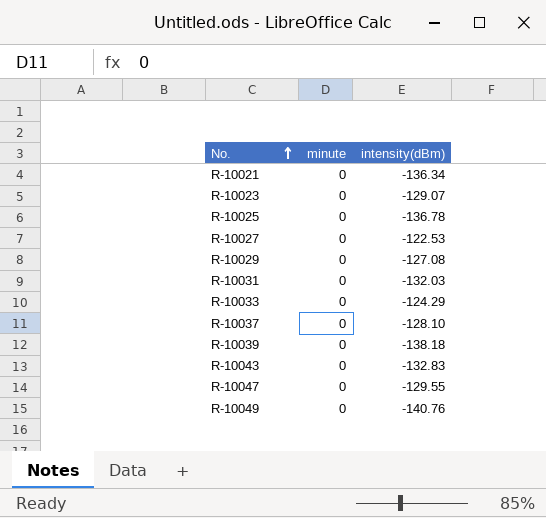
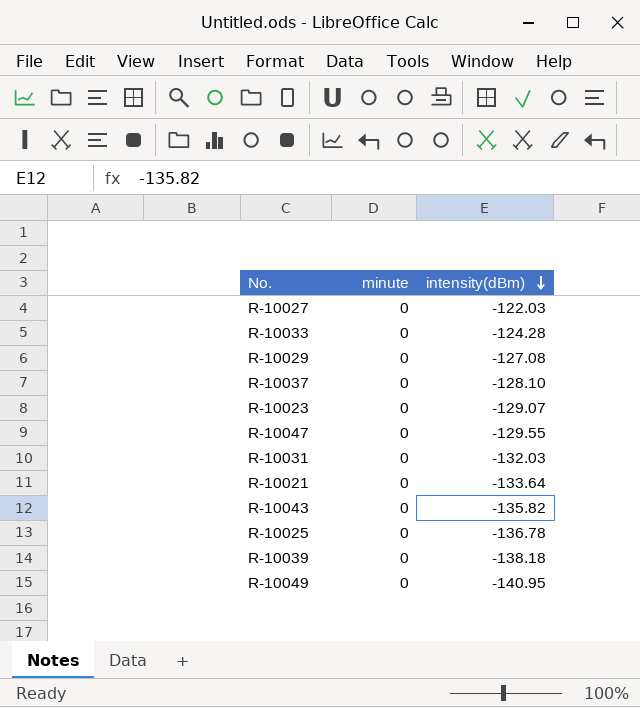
row order: No. ascending -> intensity(dBm) descending
R-10027 | intensity(dBm): -122.53 -> -122.03
R-10033 | intensity(dBm): -124.29 -> -124.28
R-10021 | intensity(dBm): -136.34 -> -133.64
R-10043 | intensity(dBm): -132.83 -> -135.82
R-10049 | intensity(dBm): -140.76 -> -140.95

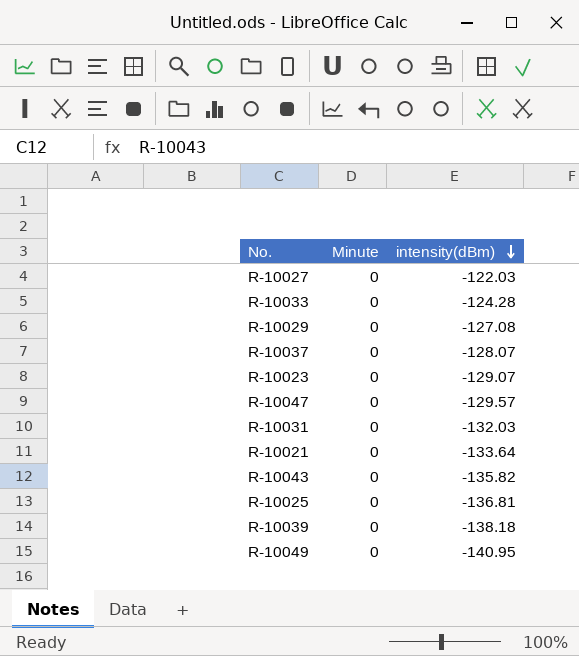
column name: minute -> Minute
R-10037 | intensity(dBm): -128.10 -> -128.07
R-10047 | intensity(dBm): -129.55 -> -129.57
R-10025 | intensity(dBm): -136.78 -> -136.81

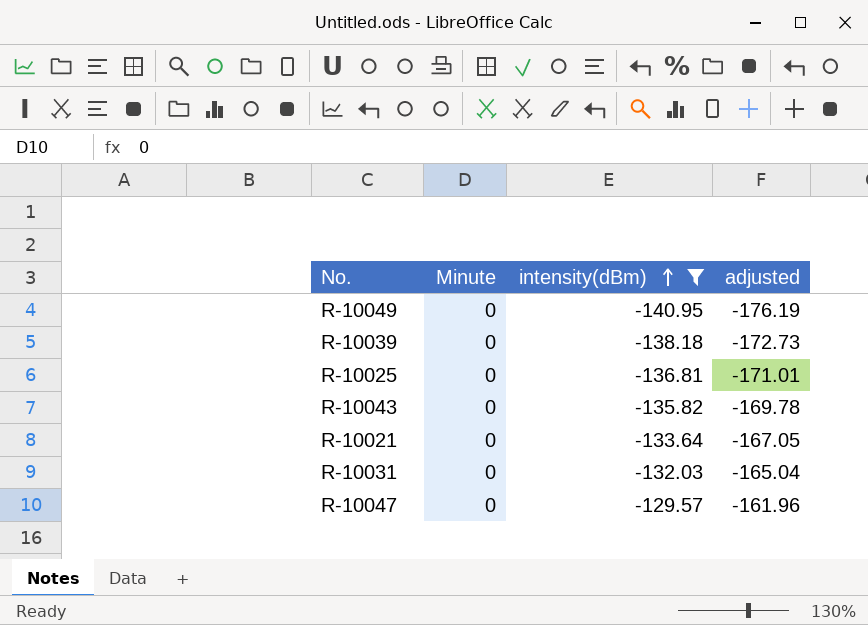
filter: none -> intensity(dBm) <= -129.57
row order: intensity(dBm) descending -> intensity(dBm) ascending
column adjusted | formula: none -> [intensity(dBm)] * 1.25

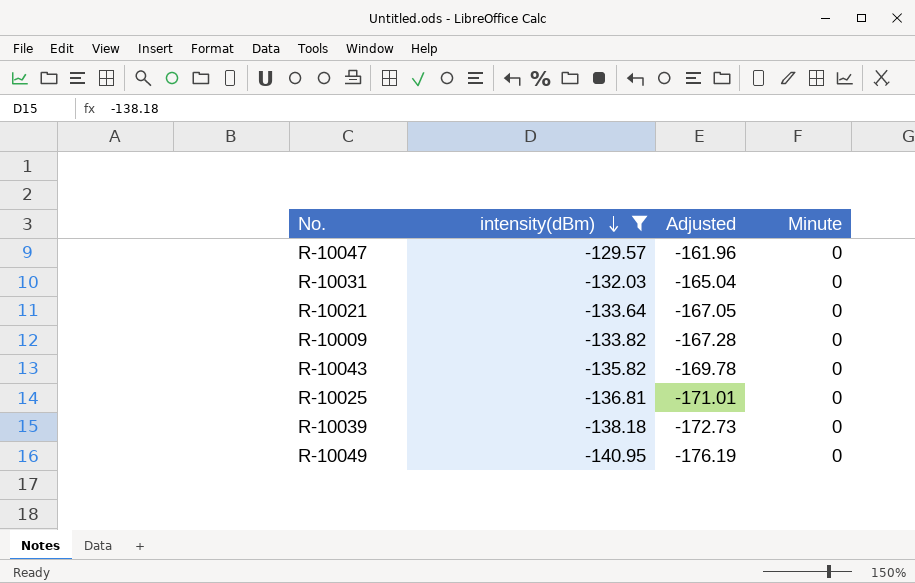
row order: intensity(dBm) ascending -> intensity(dBm) descending
column name: adjusted -> Adjusted
column Minute | position: 2 -> 4
row R-10009: none -> -133.82 | -167.28 | 0

